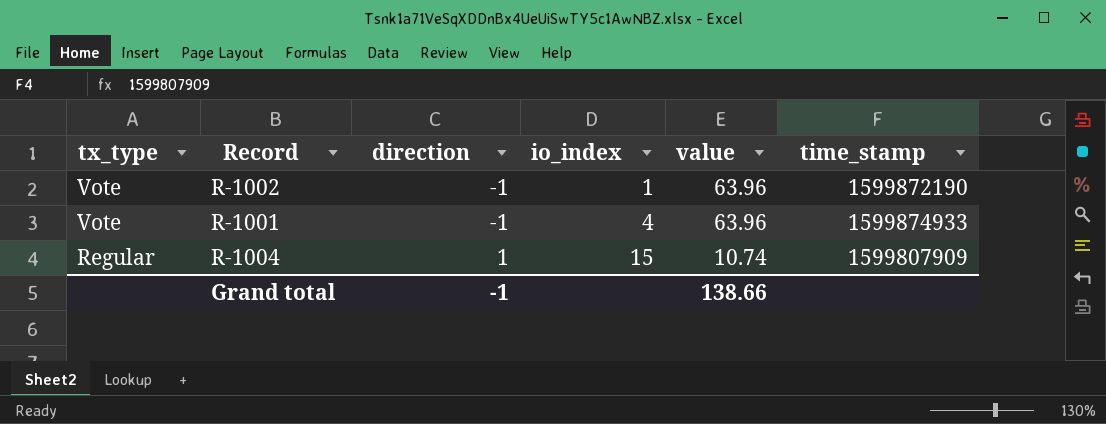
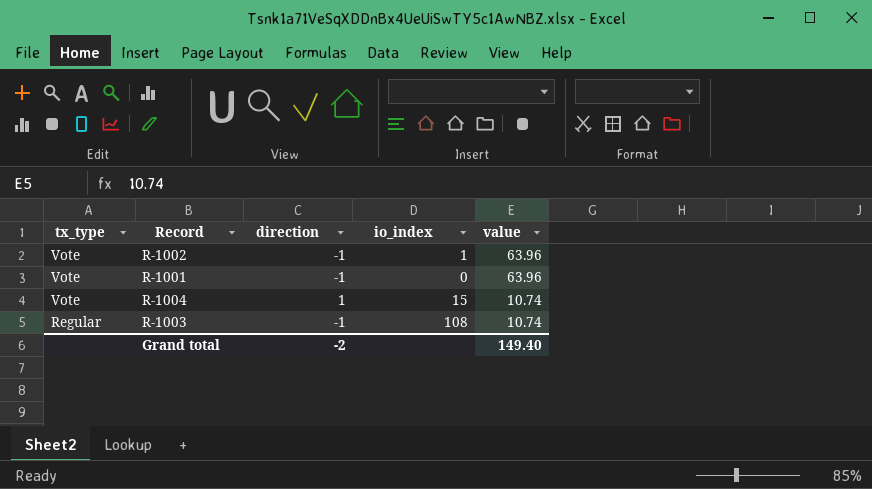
column time_stamp | position: 6 -> none
R-1001 | io_index: 4 -> 0
R-1004 | tx_type: Regular -> Vote
row R-1003: none -> Regular | -1 | 108 | 10.74
Grand total | direction: -1 -> -2
Grand total | value: 138.66 -> 149.40

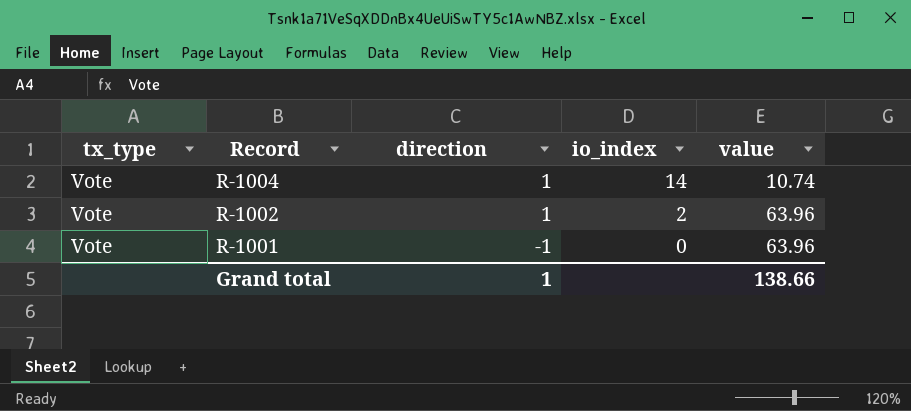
row order: tx_type descending -> Record descending
row R-1003: Regular | -1 | 108 | 10.74 -> none
R-1004 | io_index: 15 -> 14
R-1002 | direction: -1 -> 1
R-1002 | io_index: 1 -> 2
Grand total | direction: -2 -> 1
Grand total | value: 149.40 -> 138.66

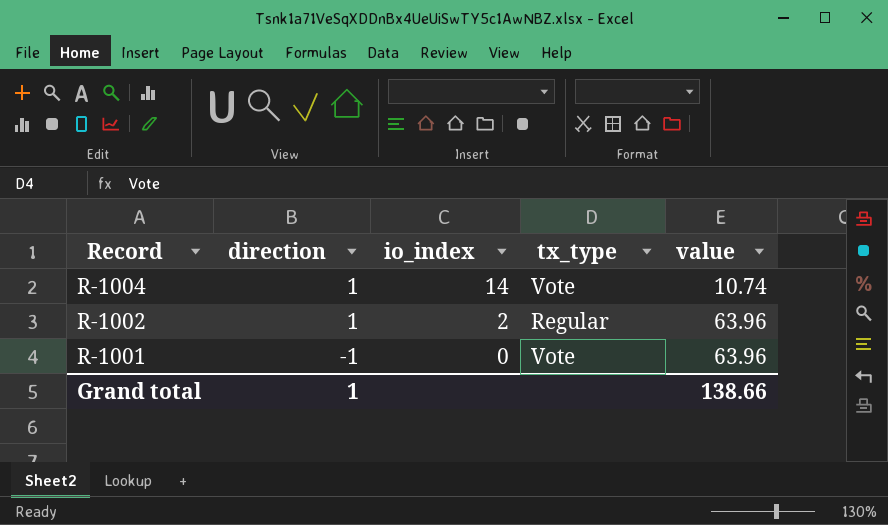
column tx_type | position: 1 -> 4
R-1002 | tx_type: Vote -> Regular

